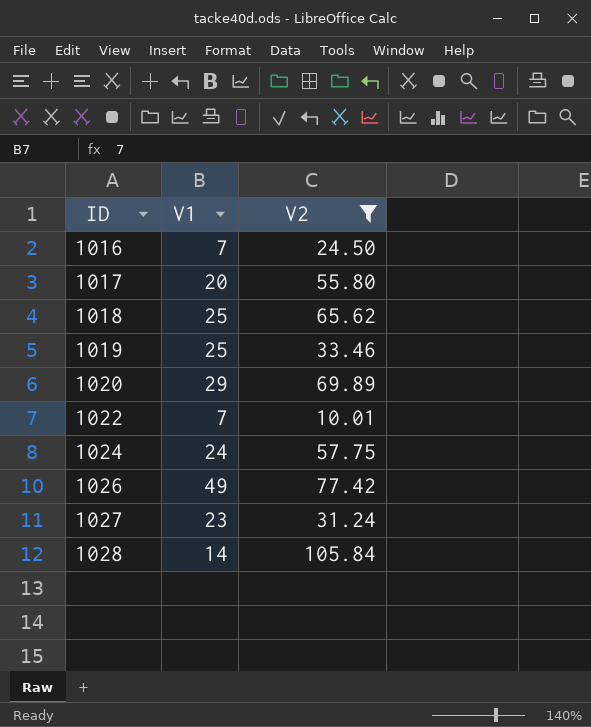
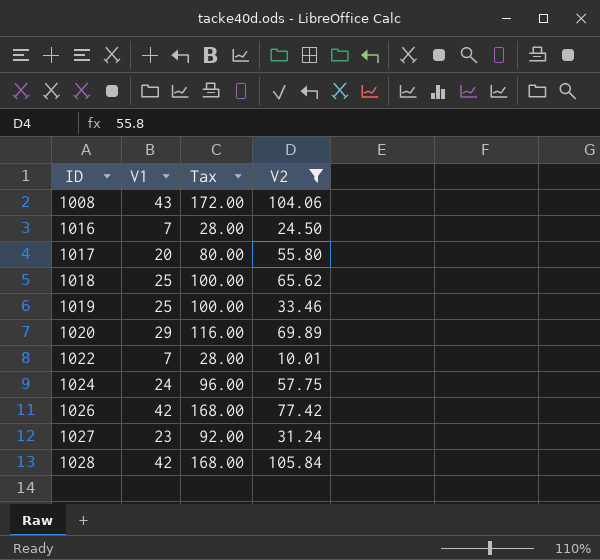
column Tax | formula: none -> [V1] * 4
row 1008: none -> 43 | 172.00 | 104.06
1026 | V1: 49 -> 42
1028 | V1: 14 -> 42

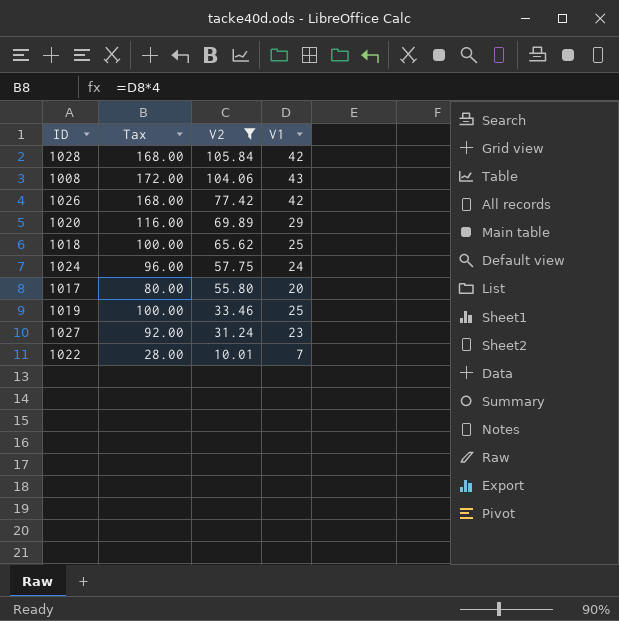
row order: ID ascending -> V2 descending
column V1 | position: 2 -> 4
row 1016: 7 | 28.00 | 24.50 -> none

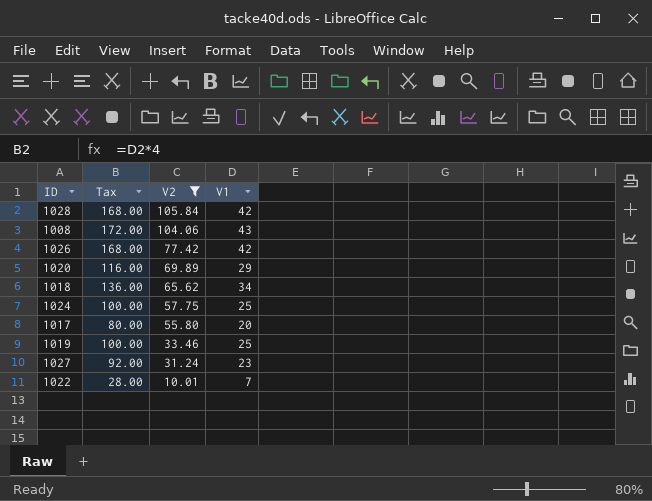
1018 | Tax: 100.00 -> 136.00
1018 | V1: 25 -> 34
1024 | Tax: 96.00 -> 100.00
1024 | V1: 24 -> 25

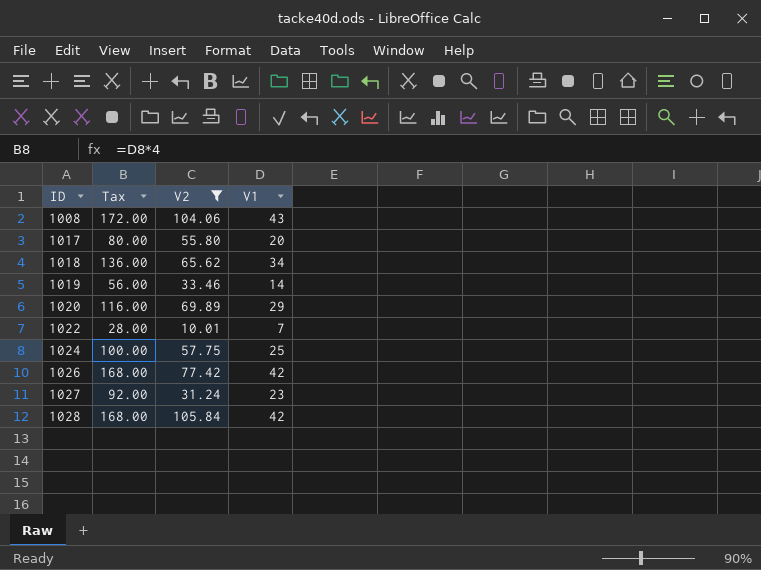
row order: V2 descending -> ID ascending
1019 | Tax: 100.00 -> 56.00
1019 | V1: 25 -> 14

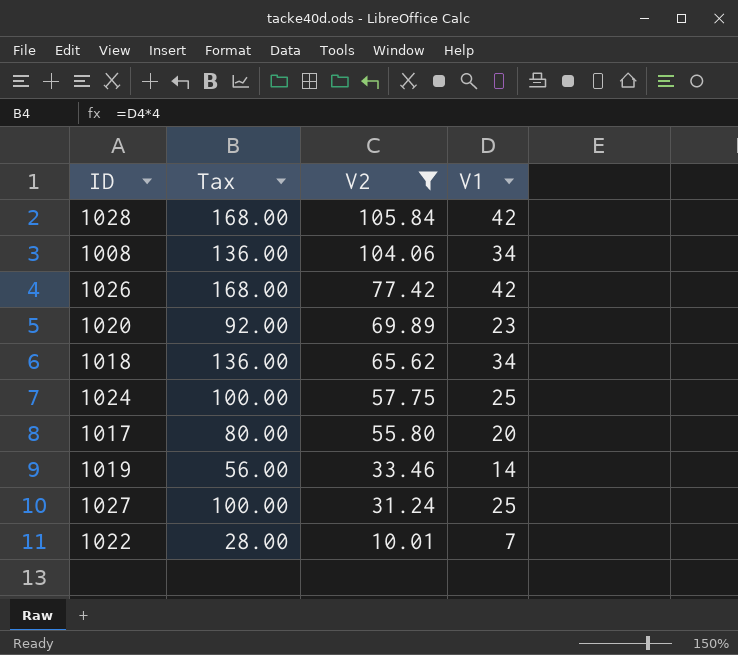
row order: ID ascending -> V2 descending
1008 | Tax: 172.00 -> 136.00
1008 | V1: 43 -> 34
1020 | Tax: 116.00 -> 92.00
1020 | V1: 29 -> 23
1027 | Tax: 92.00 -> 100.00
1027 | V1: 23 -> 25

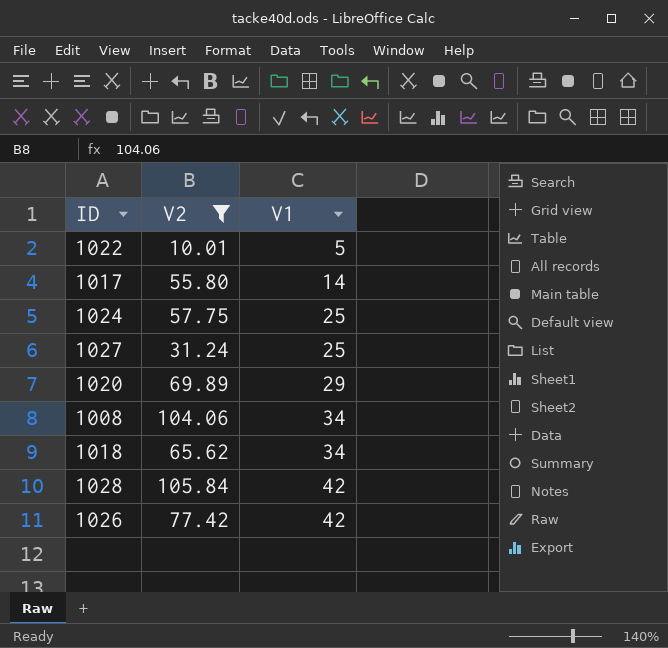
row order: V2 descending -> V1 ascending
column Tax | formula: [V1] * 4 -> none
row 1019: 56.00 | 33.46 | 14 -> none
1022 | V1: 7 -> 5
1017 | V1: 20 -> 14
1020 | V1: 23 -> 29

